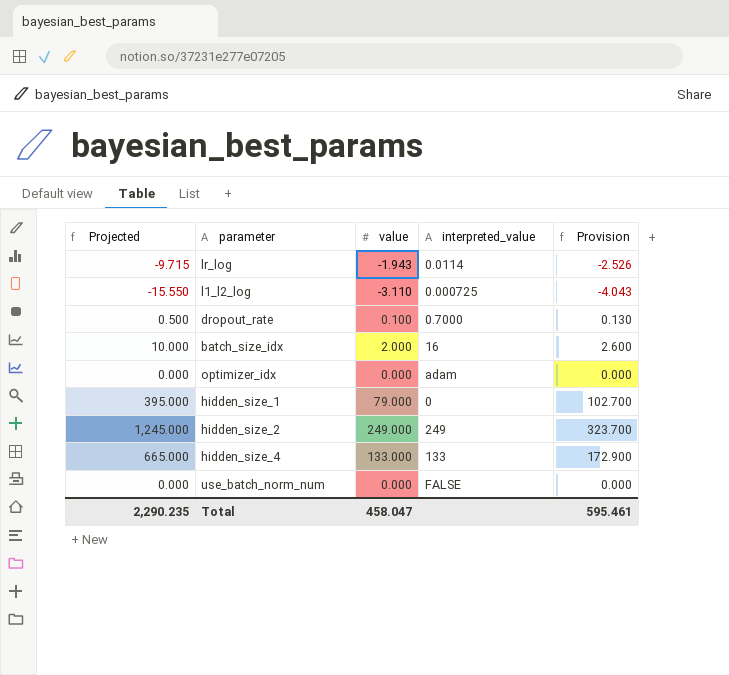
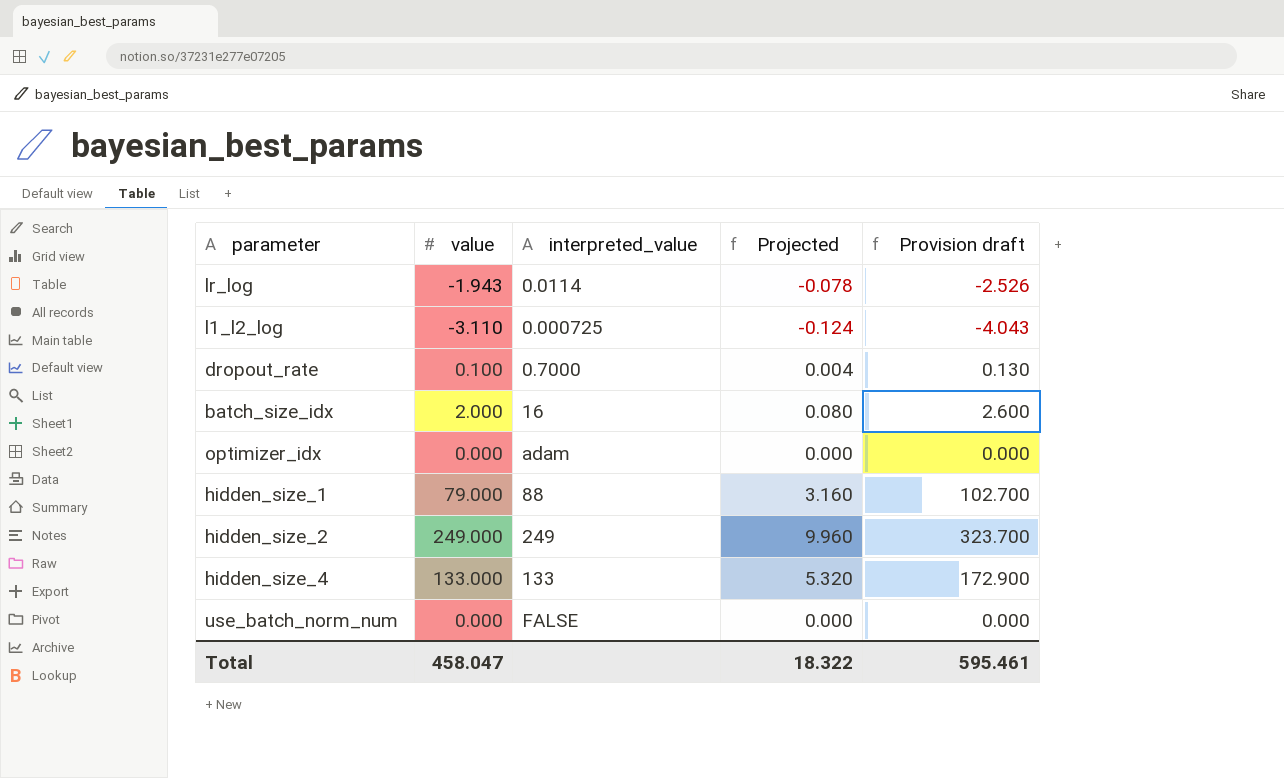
column Projected | formula: [value] * 5 -> [value] * 0.04
column Projected | position: 1 -> 4
column name: Provision -> Provision draft
hidden_size_1 | interpreted_value: 0 -> 88
Total | Projected: 2,290.235 -> 18.322

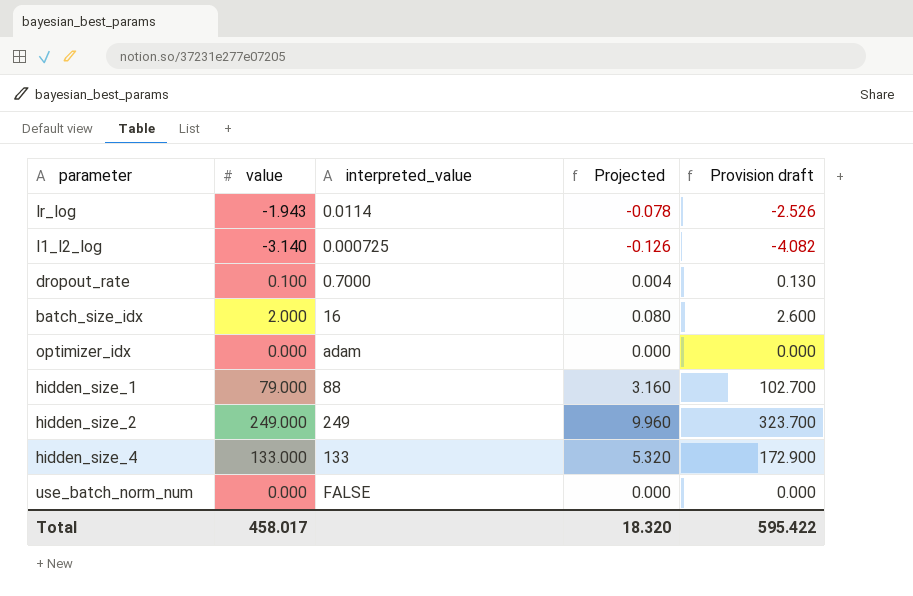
l1_l2_log | value: -3.110 -> -3.140
l1_l2_log | Projected: -0.124 -> -0.126
l1_l2_log | Provision draft: -4.043 -> -4.082
Total | value: 458.047 -> 458.017
Total | Projected: 18.322 -> 18.320
Total | Provision draft: 595.461 -> 595.422

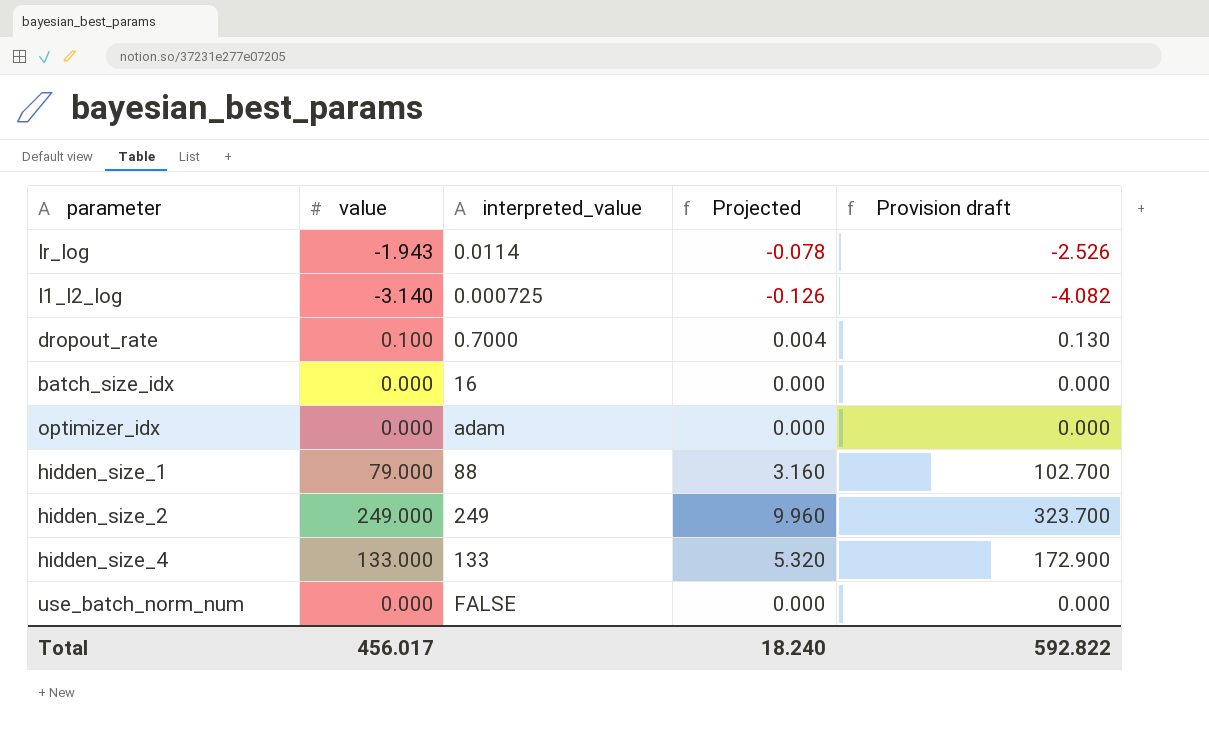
batch_size_idx | value: 2.000 -> 0.000
batch_size_idx | Projected: 0.080 -> 0.000
batch_size_idx | Provision draft: 2.600 -> 0.000
Total | value: 458.017 -> 456.017
Total | Projected: 18.320 -> 18.240
Total | Provision draft: 595.422 -> 592.822

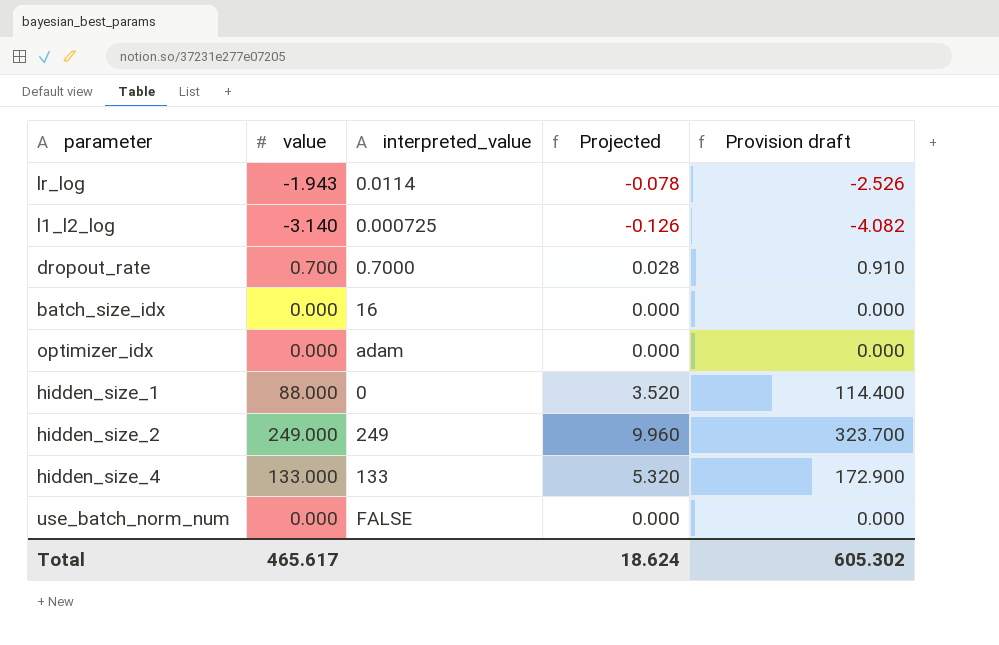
dropout_rate | value: 0.100 -> 0.700
dropout_rate | Projected: 0.004 -> 0.028
dropout_rate | Provision draft: 0.130 -> 0.910
hidden_size_1 | value: 79.000 -> 88.000
hidden_size_1 | interpreted_value: 88 -> 0
hidden_size_1 | Projected: 3.160 -> 3.520
hidden_size_1 | Provision draft: 102.700 -> 114.400
Total | value: 456.017 -> 465.617
Total | Projected: 18.240 -> 18.624
Total | Provision draft: 592.822 -> 605.302

